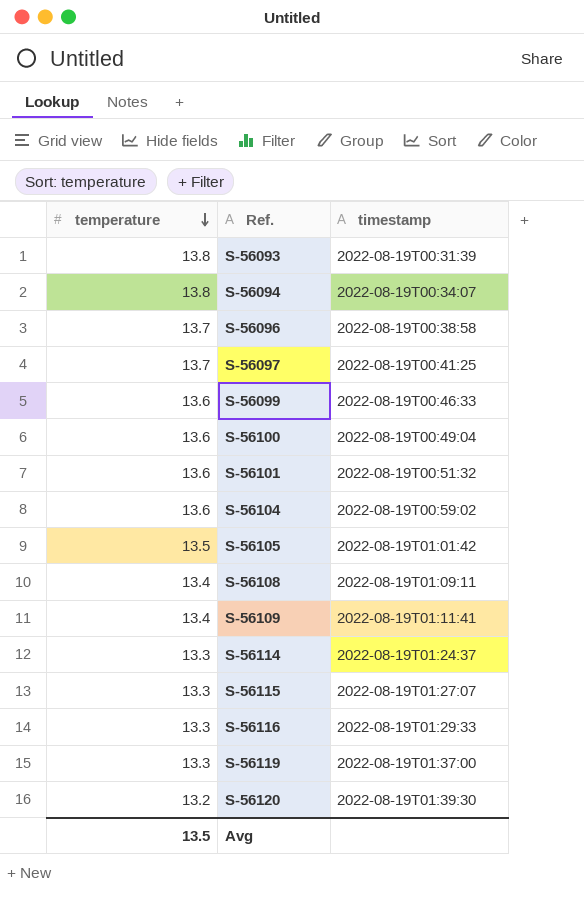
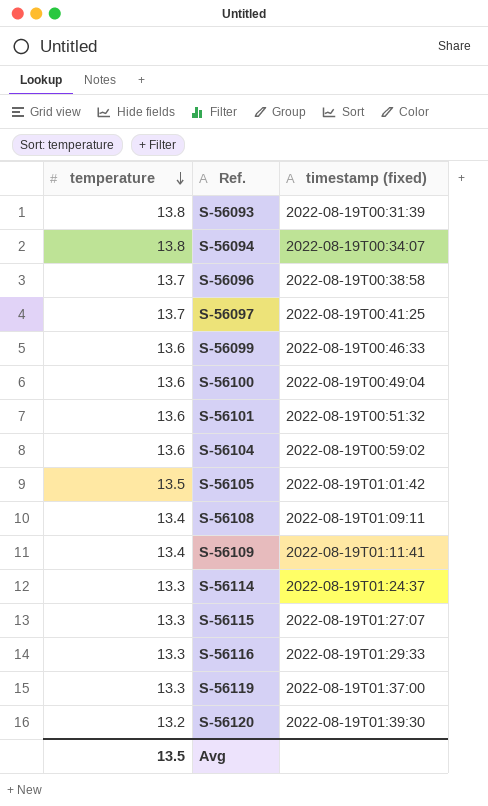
column name: timestamp -> timestamp (fixed)

